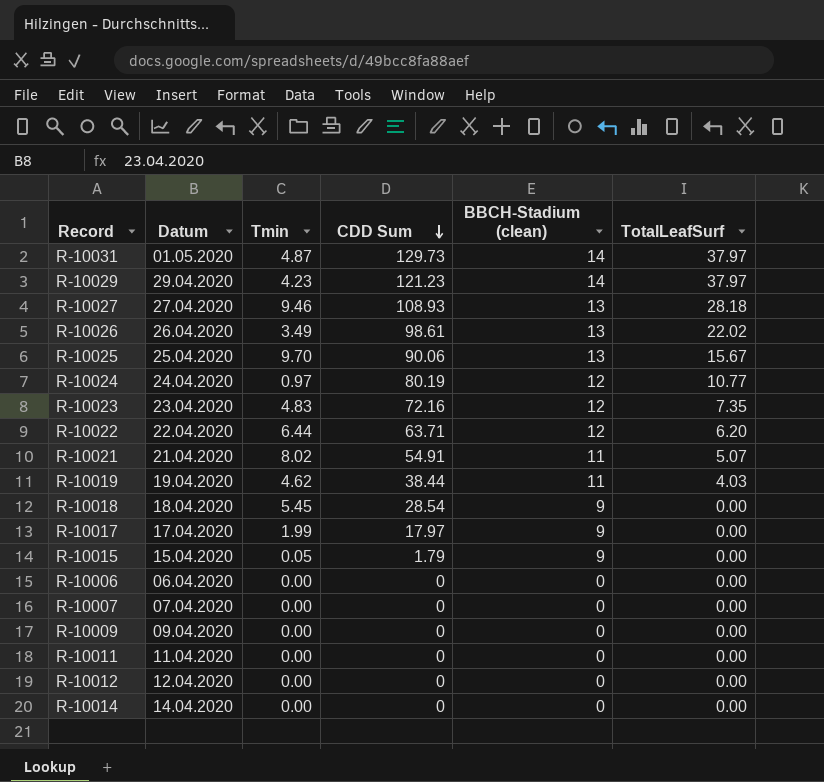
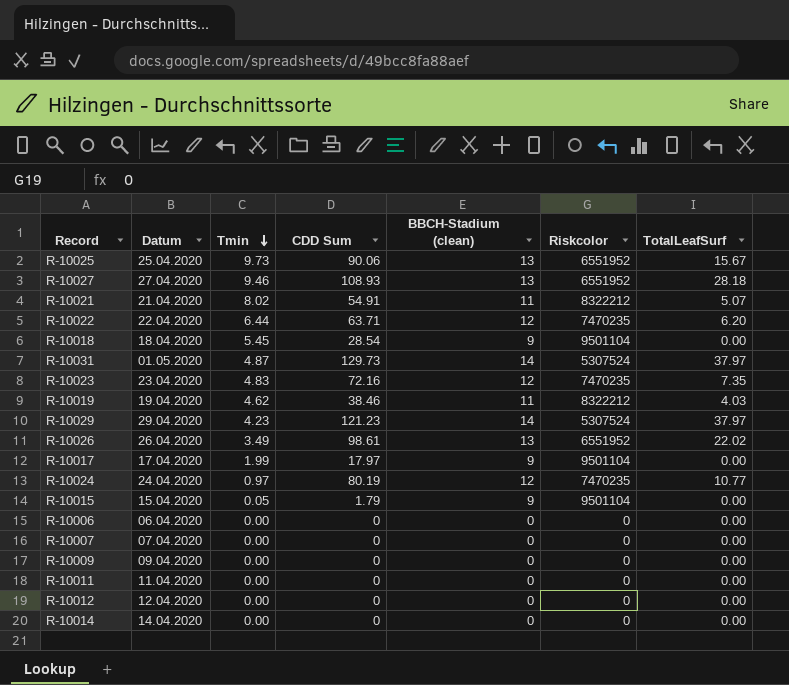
row order: CDD Sum descending -> Tmin descending
column Riskcolor | position: none -> 6
R-10025 | Tmin: 9.70 -> 9.73
R-10019 | CDD Sum: 38.44 -> 38.46

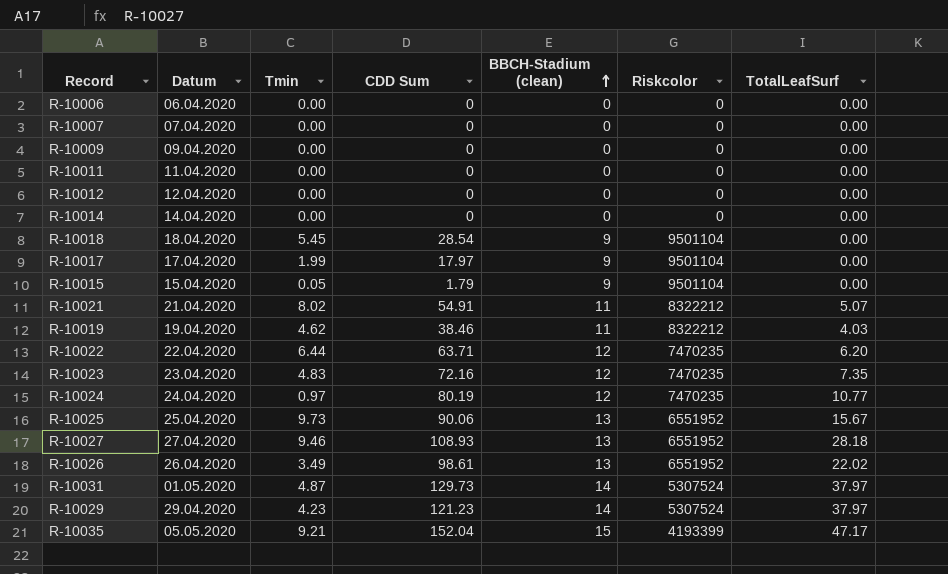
row order: Tmin descending -> BBCH-Stadium (clean) ascending
row R-10035: none -> 05.05.2020 | 9.21 | 152.04 | 15 | 4193399 | 47.17

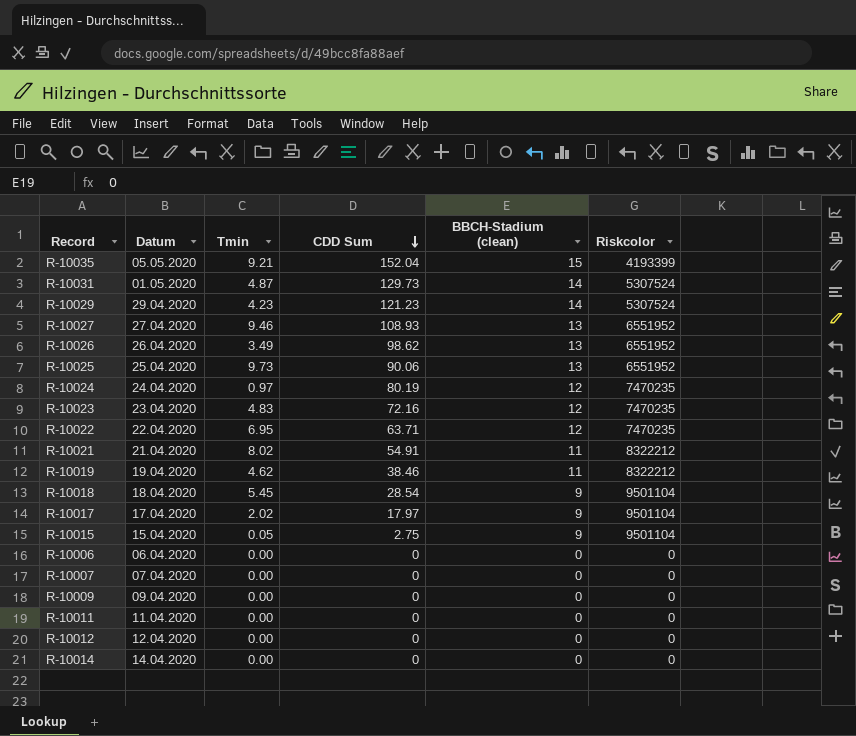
row order: BBCH-Stadium (clean) ascending -> CDD Sum descending
column TotalLeafSurf | position: 7 -> none
R-10026 | CDD Sum: 98.61 -> 98.62
R-10022 | Tmin: 6.44 -> 6.95
R-10017 | Tmin: 1.99 -> 2.02
R-10015 | CDD Sum: 1.79 -> 2.75

